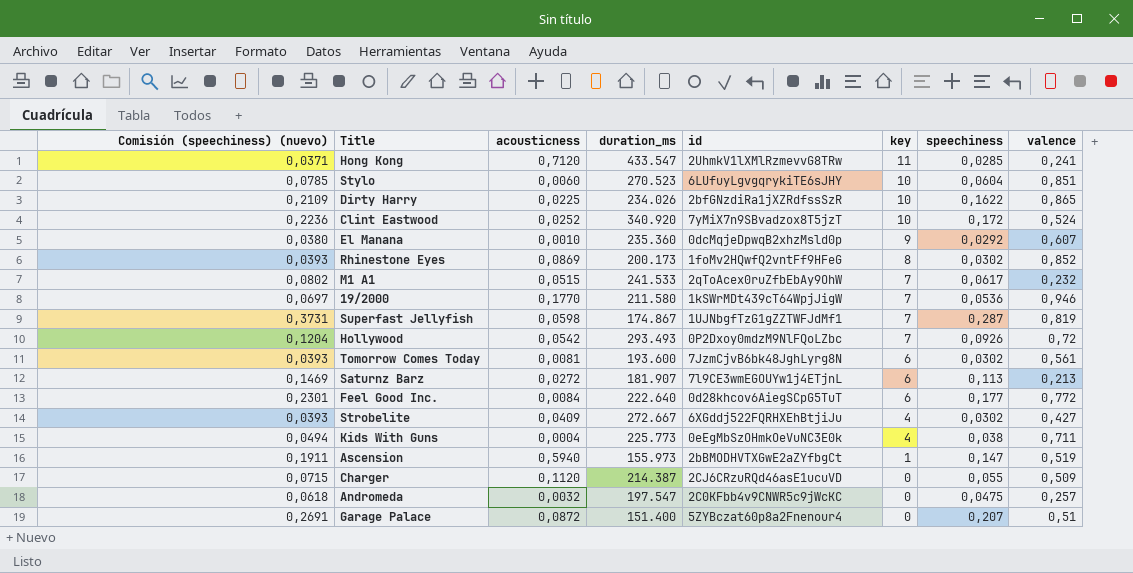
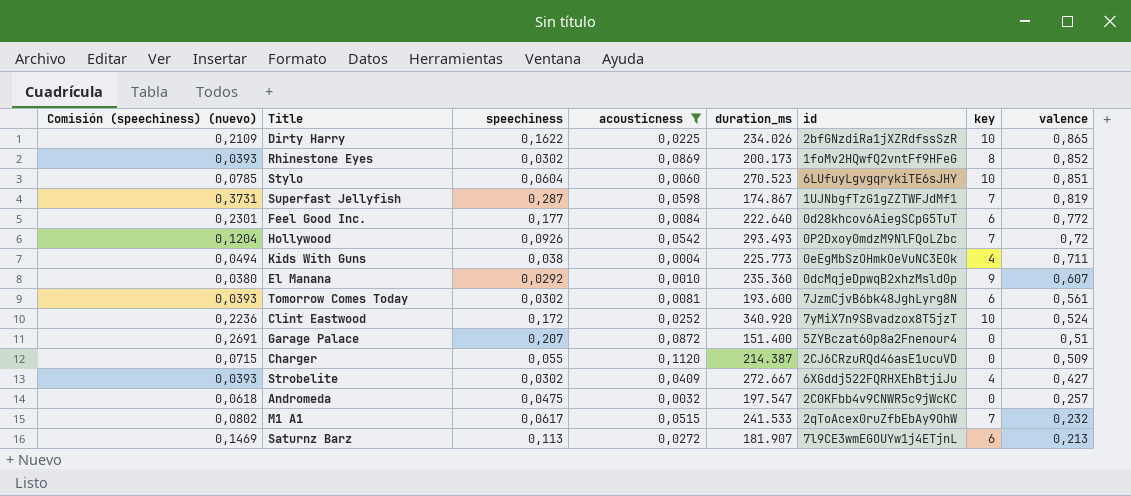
filter: none -> acousticness <= 0,1120
row order: key descending -> valence descending
column speechiness | position: 7 -> 3

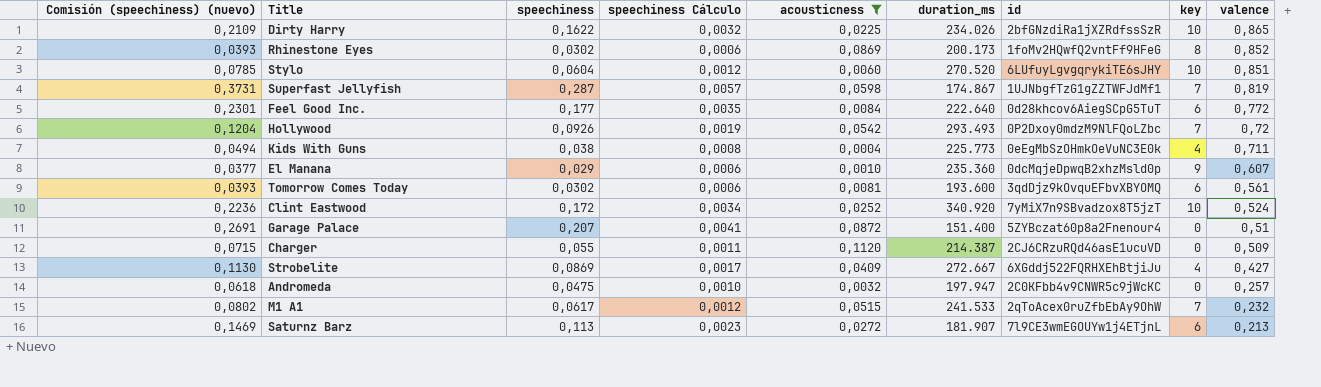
column speechiness Cálculo | formula: none -> [speechiness] * 0,02
Stylo | duration_ms: 270.523 -> 270.520
El Manana | Comisión (speechiness) (nuevo): 0,0380 -> 0,0377
El Manana | speechiness: 0,0292 -> 0,029
Tomorrow Comes Today | id: 7JzmCjvB6bk48JghLyrg8N -> 3qdDjz9kOvquEFbvXBYOMQ
Strobelite | Comisión (speechiness) (nuevo): 0,0393 -> 0,1130
Strobelite | speechiness: 0,0302 -> 0,0869
Andromeda | duration_ms: 197.547 -> 197.947

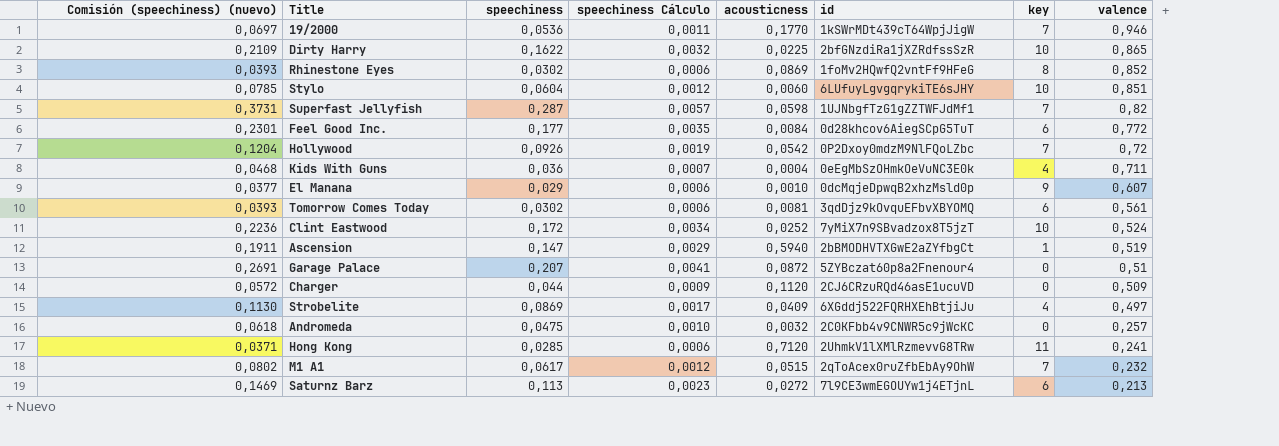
filter: acousticness <= 0,1120 -> none
column duration_ms | position: 6 -> none
Superfast Jellyfish | valence: 0,819 -> 0,82
Kids With Guns | Comisión (speechiness) (nuevo): 0,0494 -> 0,0468
Kids With Guns | speechiness: 0,038 -> 0,036
Kids With Guns | speechiness Cálculo: 0,0008 -> 0,0007
Charger | Comisión (speechiness) (nuevo): 0,0715 -> 0,0572
Charger | speechiness: 0,055 -> 0,044
Charger | speechiness Cálculo: 0,0011 -> 0,0009
Strobelite | valence: 0,427 -> 0,497

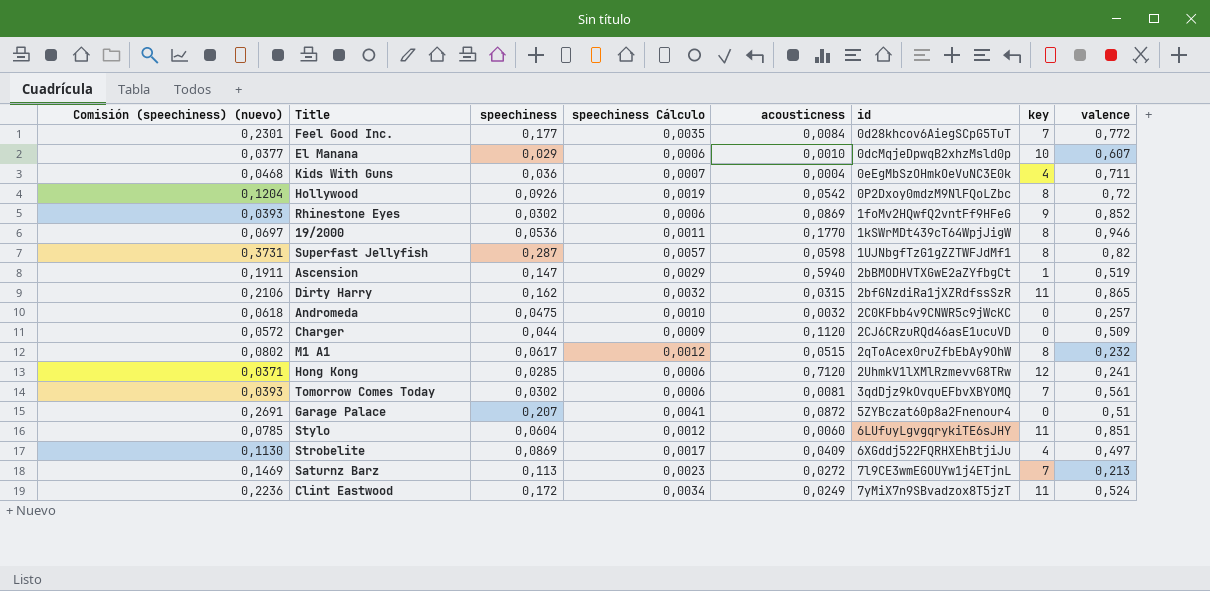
row order: valence descending -> id ascending
Feel Good Inc. | key: 6 -> 7
El Manana | key: 9 -> 10
Hollywood | key: 7 -> 8
Rhinestone Eyes | key: 8 -> 9
19/2000 | key: 7 -> 8
Superfast Jellyfish | key: 7 -> 8
Dirty Harry | Comisión (speechiness) (nuevo): 0,2109 -> 0,2106
Dirty Harry | speechiness: 0,1622 -> 0,162
Dirty Harry | acousticness: 0,0225 -> 0,0315
Dirty Harry | key: 10 -> 11
M1 A1 | key: 7 -> 8
Hong Kong | key: 11 -> 12
Tomorrow Comes Today | key: 6 -> 7
Stylo | key: 10 -> 11
Saturnz Barz | key: 6 -> 7
Clint Eastwood | acousticness: 0,0252 -> 0,0249
Clint Eastwood | key: 10 -> 11

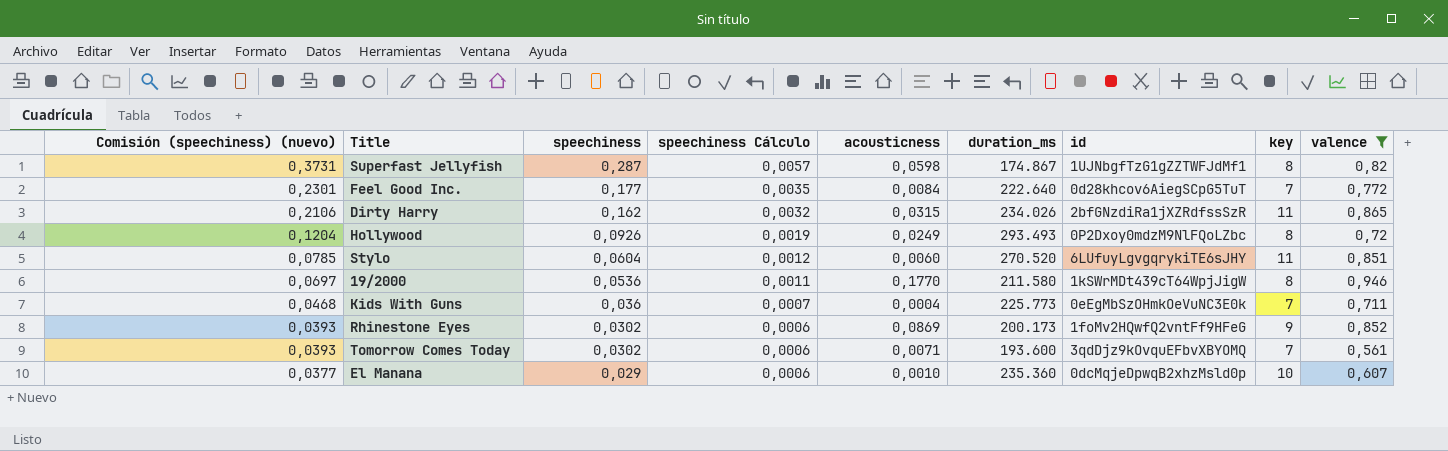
filter: none -> valence >= 0,561
row order: id ascending -> Comisión (speechiness) (nuevo) descending
column duration_ms | position: none -> 6
Hollywood | acousticness: 0,0542 -> 0,0249
Kids With Guns | key: 4 -> 7
Tomorrow Comes Today | acousticness: 0,0081 -> 0,0071

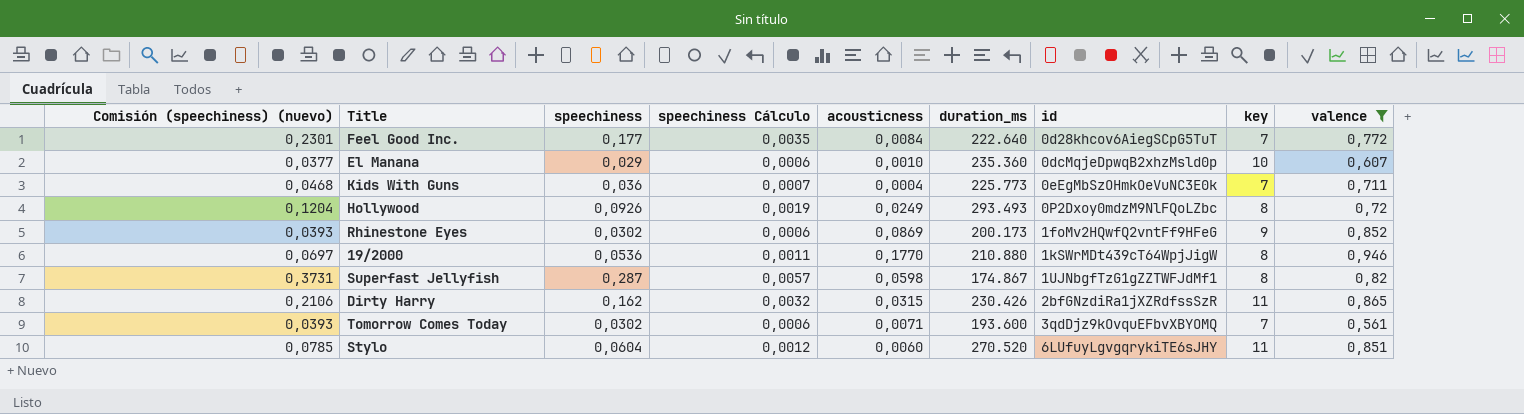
row order: Comisión (speechiness) (nuevo) descending -> id ascending
19/2000 | duration_ms: 211.580 -> 210.880
Dirty Harry | duration_ms: 234.026 -> 230.426

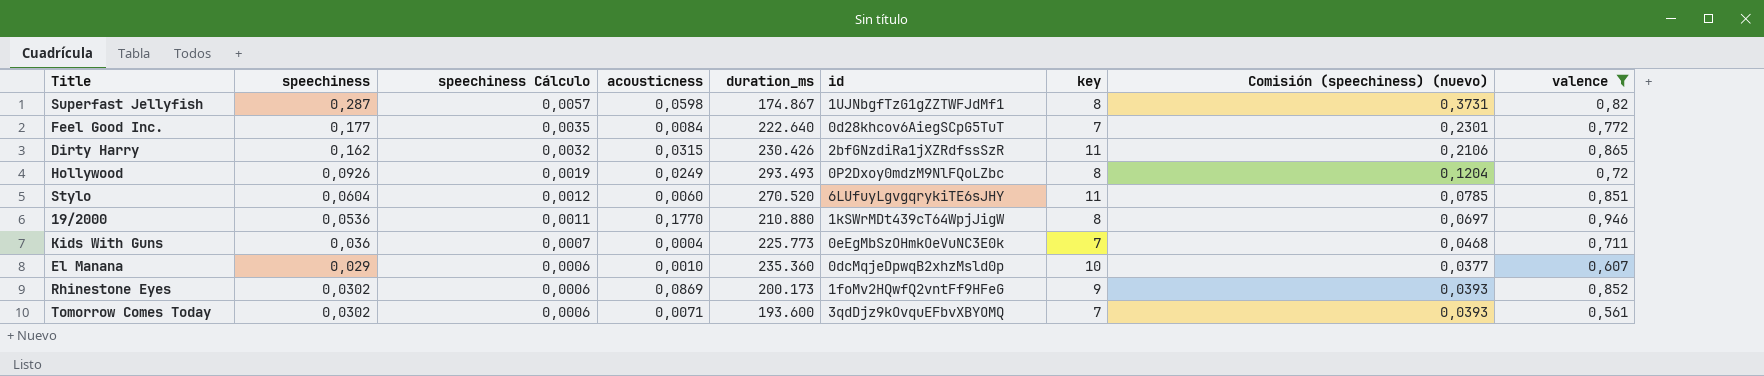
row order: id ascending -> speechiness Cálculo descending
column Comisión (speechiness) (nuevo) | position: 1 -> 8

